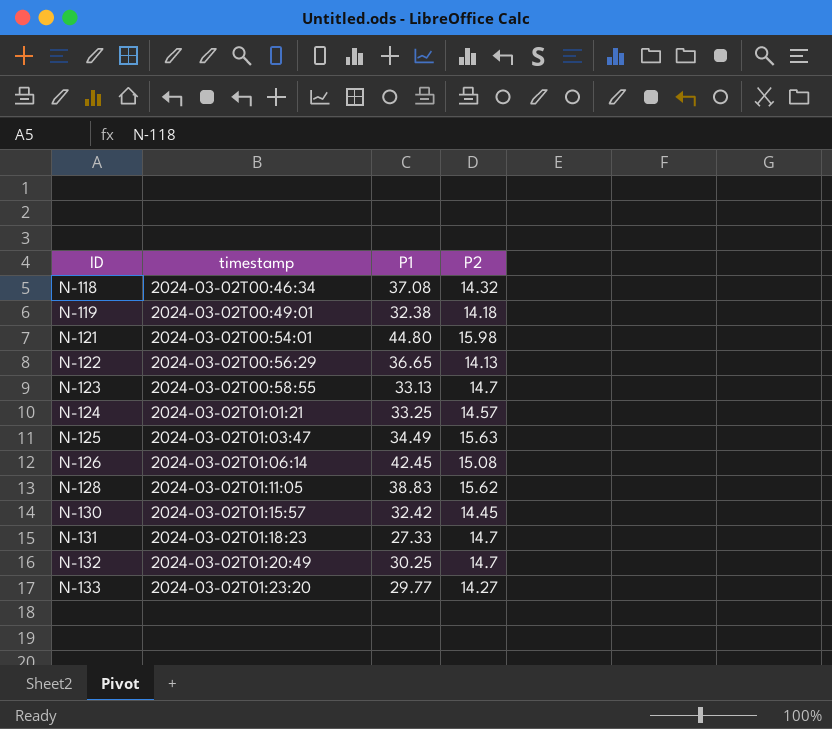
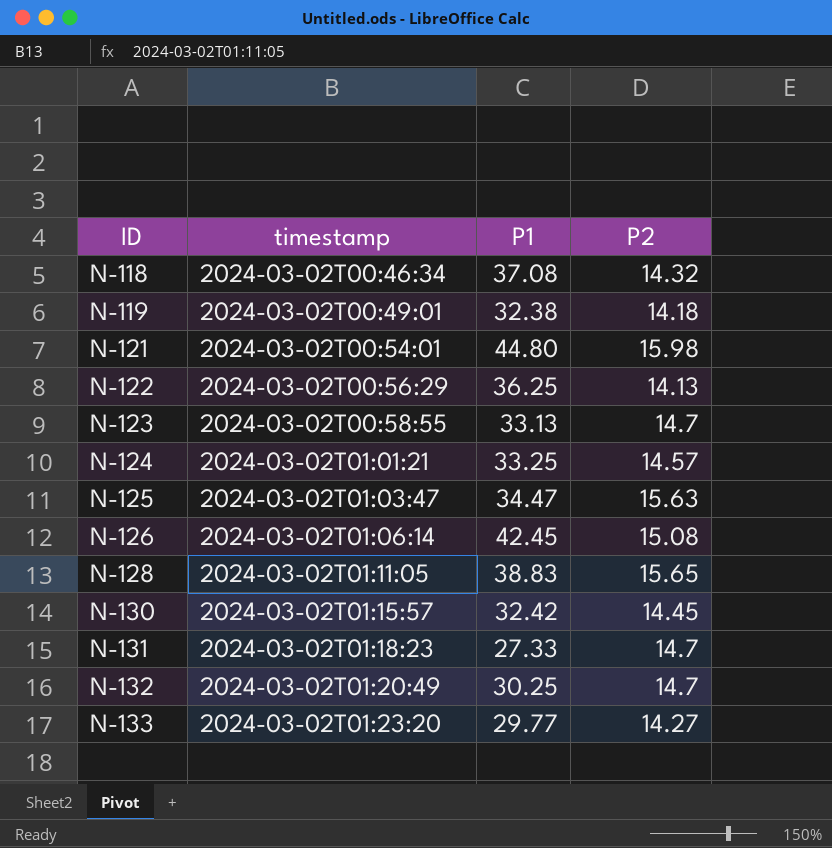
N-122 | P1: 36.65 -> 36.25
N-125 | P1: 34.49 -> 34.47
N-128 | P2: 15.62 -> 15.65

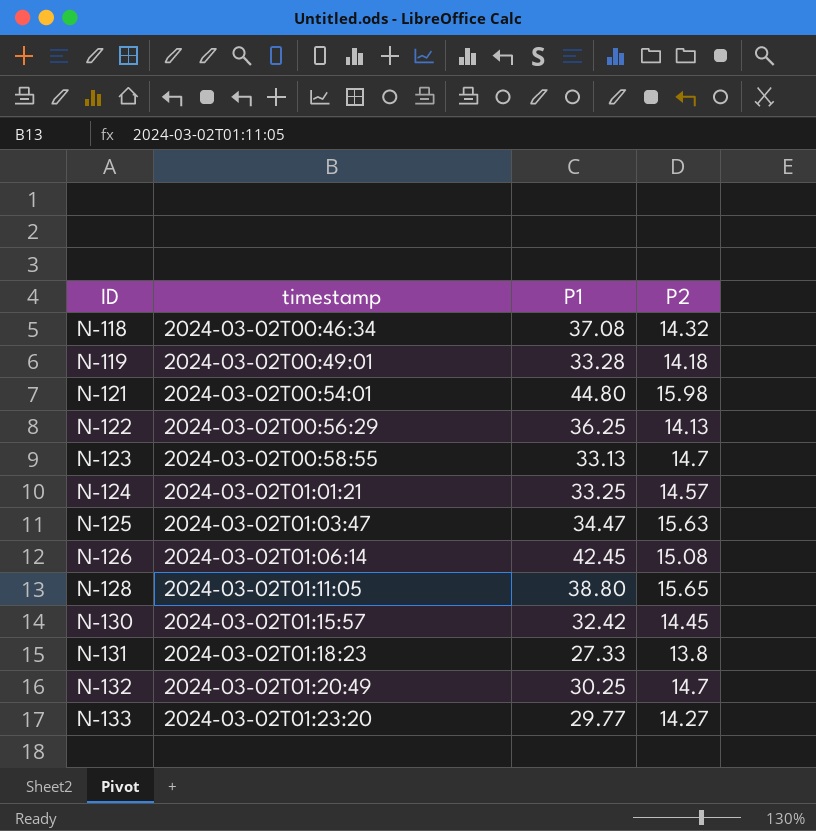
N-119 | P1: 32.38 -> 33.28
N-128 | P1: 38.83 -> 38.80
N-131 | P2: 14.7 -> 13.8

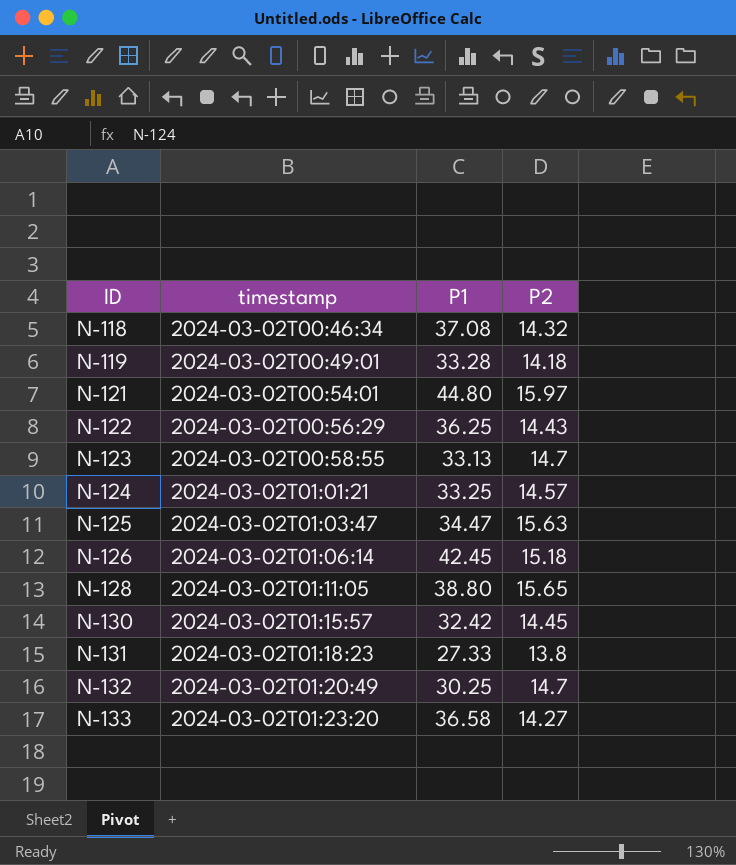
N-121 | P2: 15.98 -> 15.97
N-122 | P2: 14.13 -> 14.43
N-126 | P2: 15.08 -> 15.18
N-133 | P1: 29.77 -> 36.58

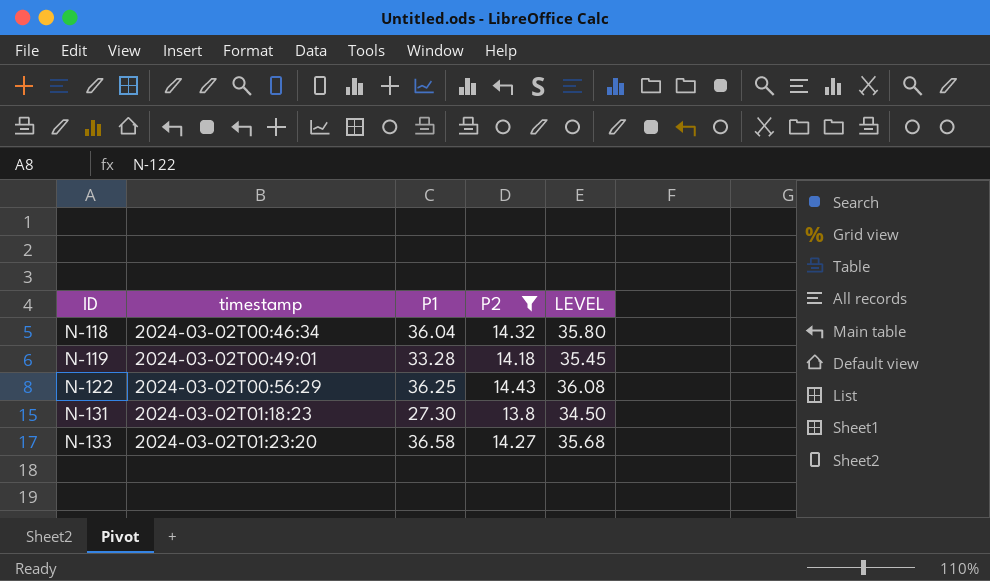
filter: none -> P2 <= 14.43
column LEVEL | formula: none -> [P2] * 2.5
N-118 | P1: 37.08 -> 36.04
N-131 | P1: 27.33 -> 27.30

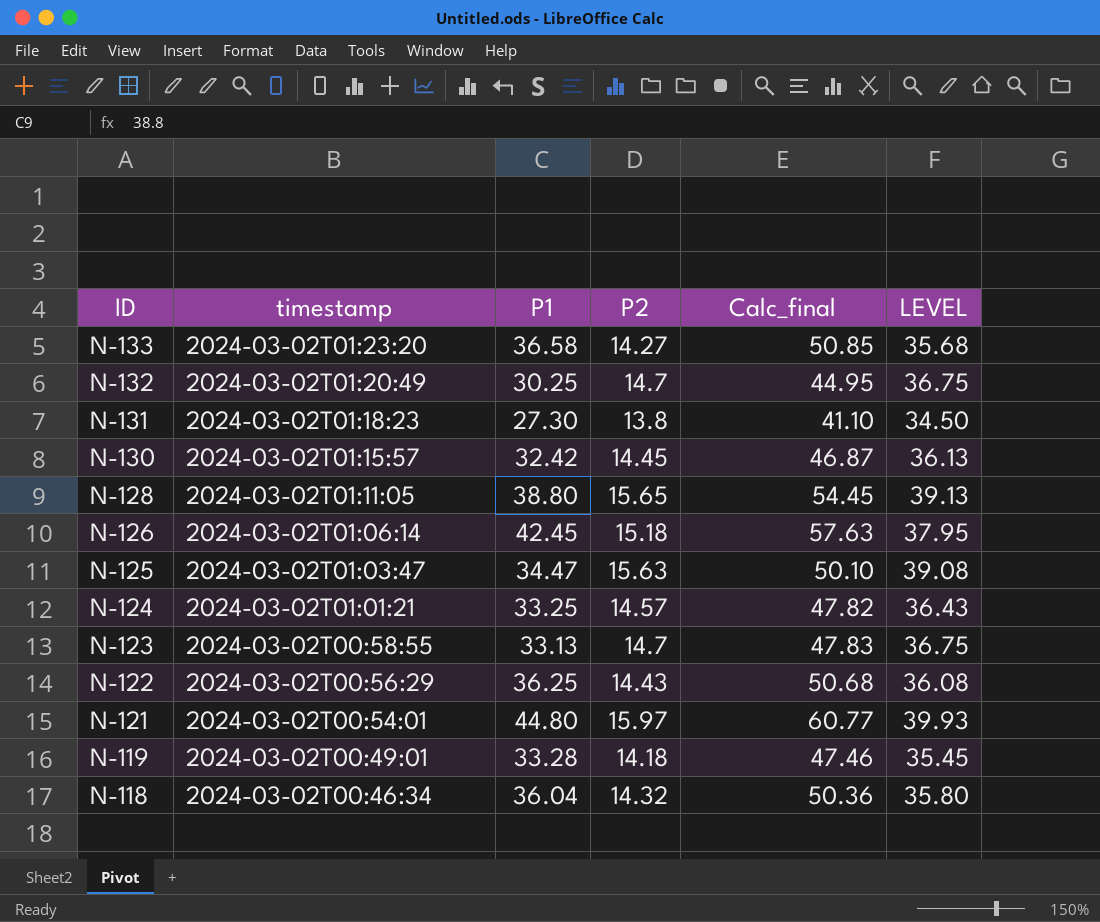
filter: P2 <= 14.43 -> none
row order: ID ascending -> ID descending
column Calc_final | formula: none -> [P1] + [P2]

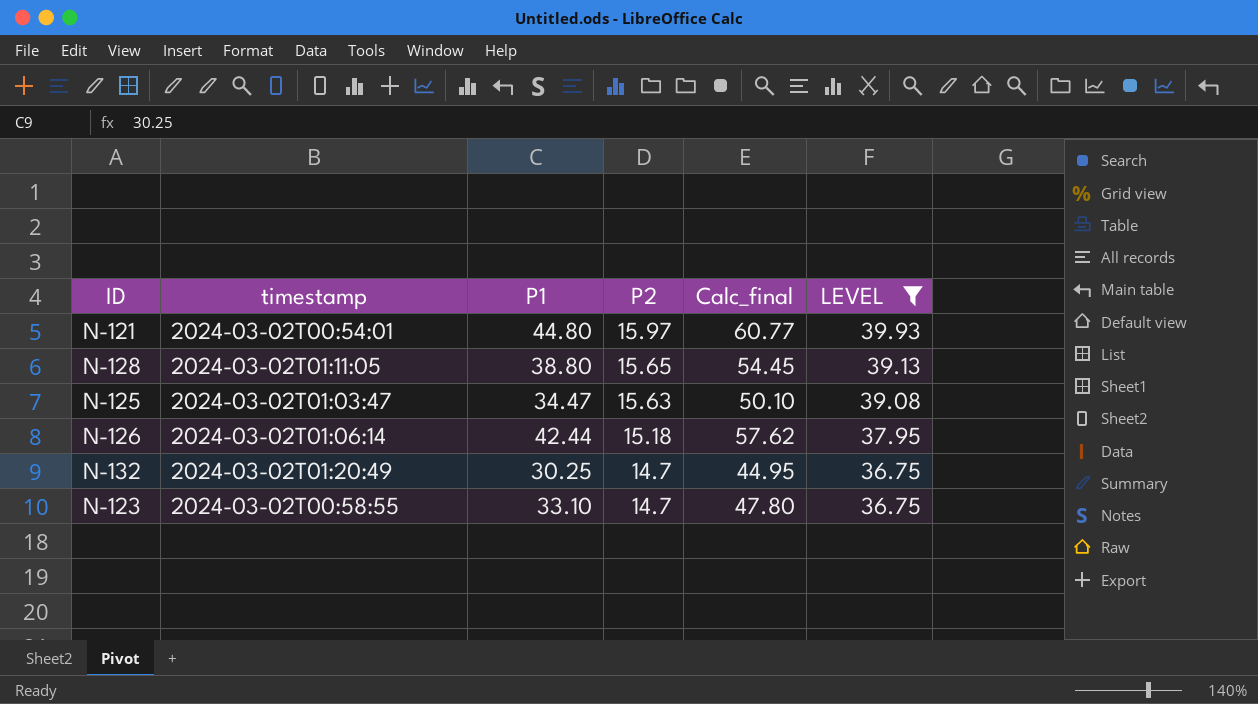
filter: none -> LEVEL >= 36.75
row order: ID descending -> P2 descending
N-126 | P1: 42.45 -> 42.44
N-126 | Calc_final: 57.63 -> 57.62
N-123 | P1: 33.13 -> 33.10
N-123 | Calc_final: 47.83 -> 47.80

